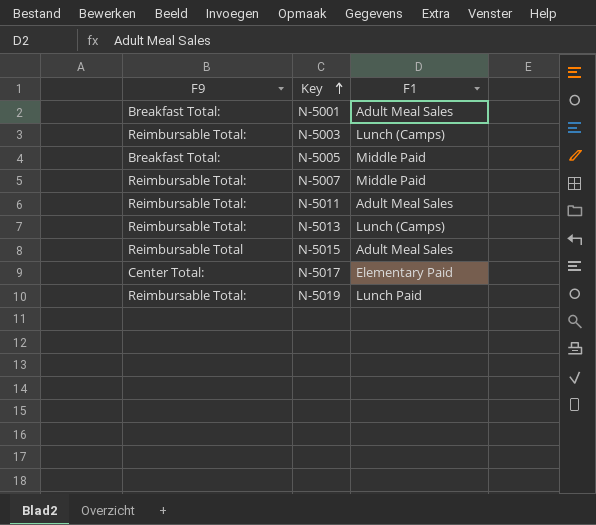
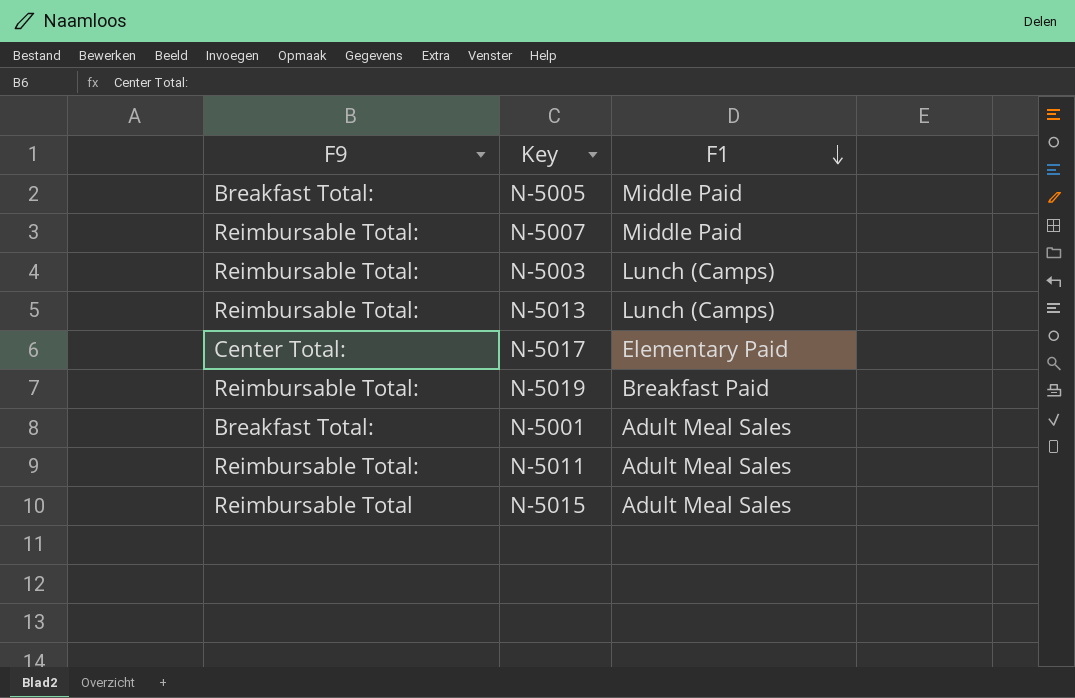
row order: Key ascending -> F1 descending
N-5019 | F1: Lunch Paid -> Breakfast Paid

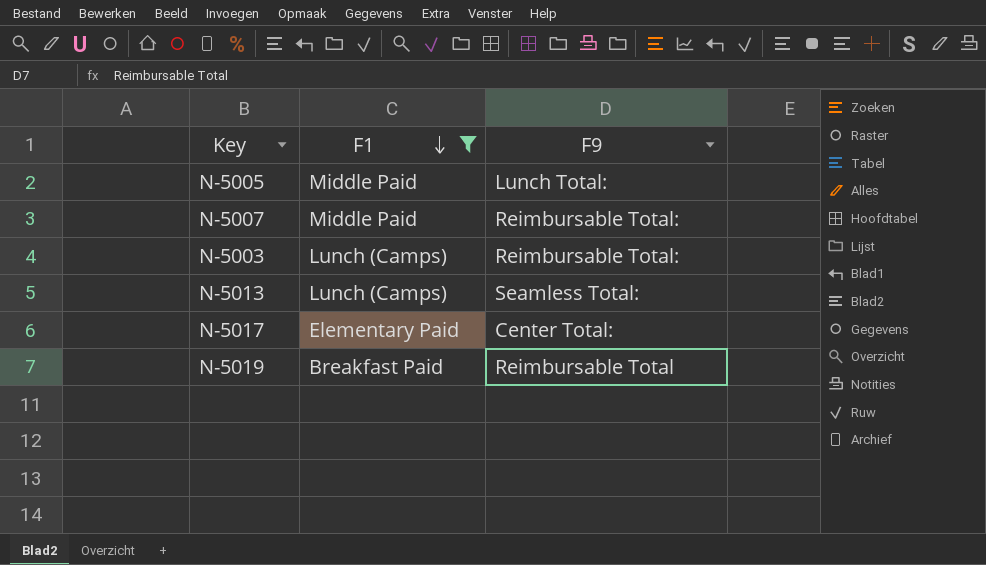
filter: none -> F1 != Adult Meal Sales
column F9 | position: 1 -> 3
N-5005 | F9: Breakfast Total: -> Lunch Total:
N-5013 | F9: Reimbursable Total: -> Seamless Total:
N-5019 | F9: Reimbursable Total: -> Reimbursable Total

